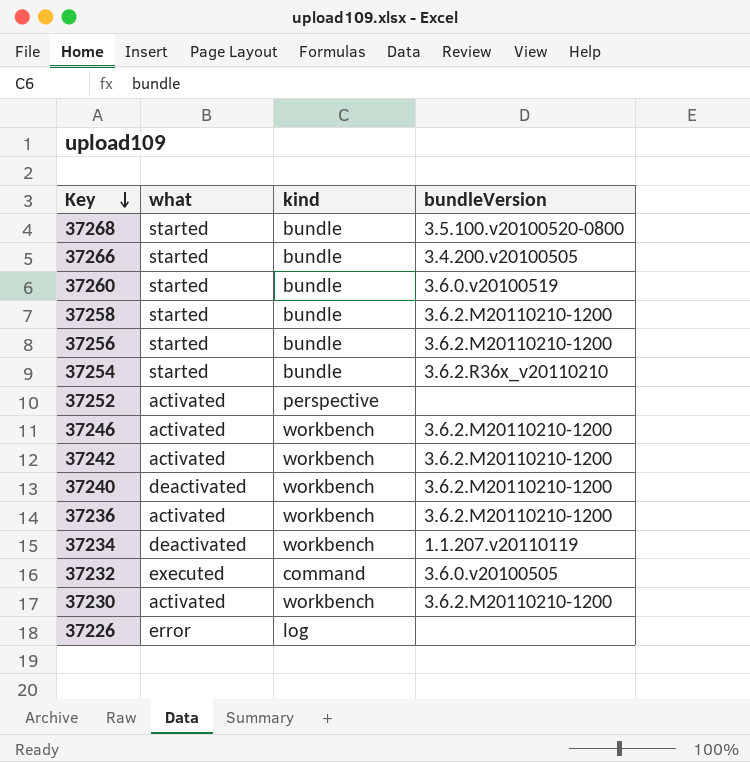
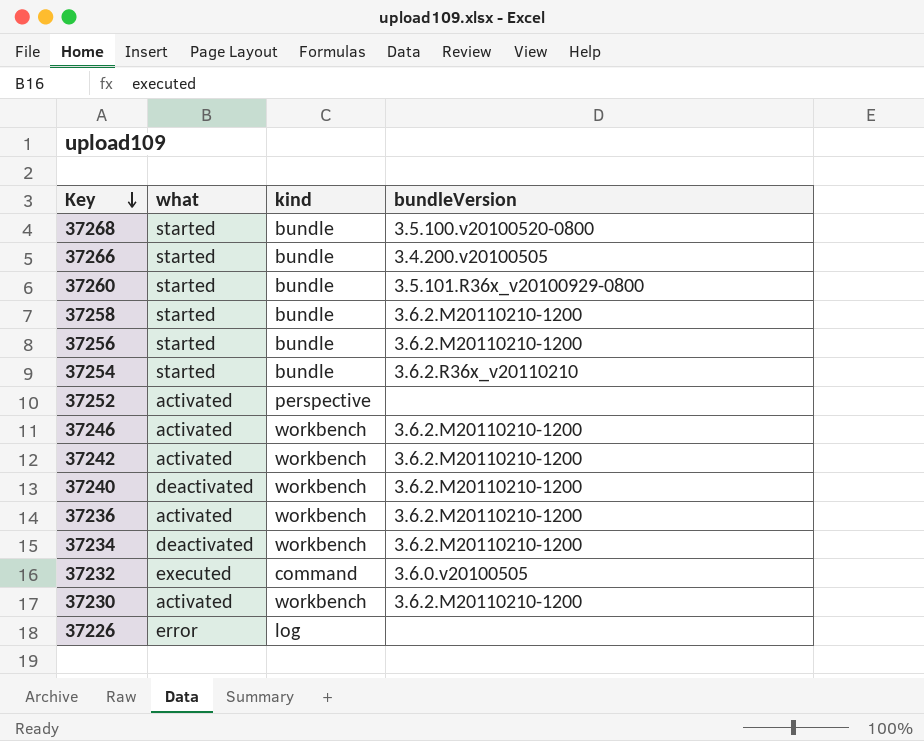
37260 | bundleVersion: 3.6.0.v20100519 -> 3.5.101.R36x_v20100929-0800
37234 | bundleVersion: 1.1.207.v20110119 -> 3.6.2.M20110210-1200

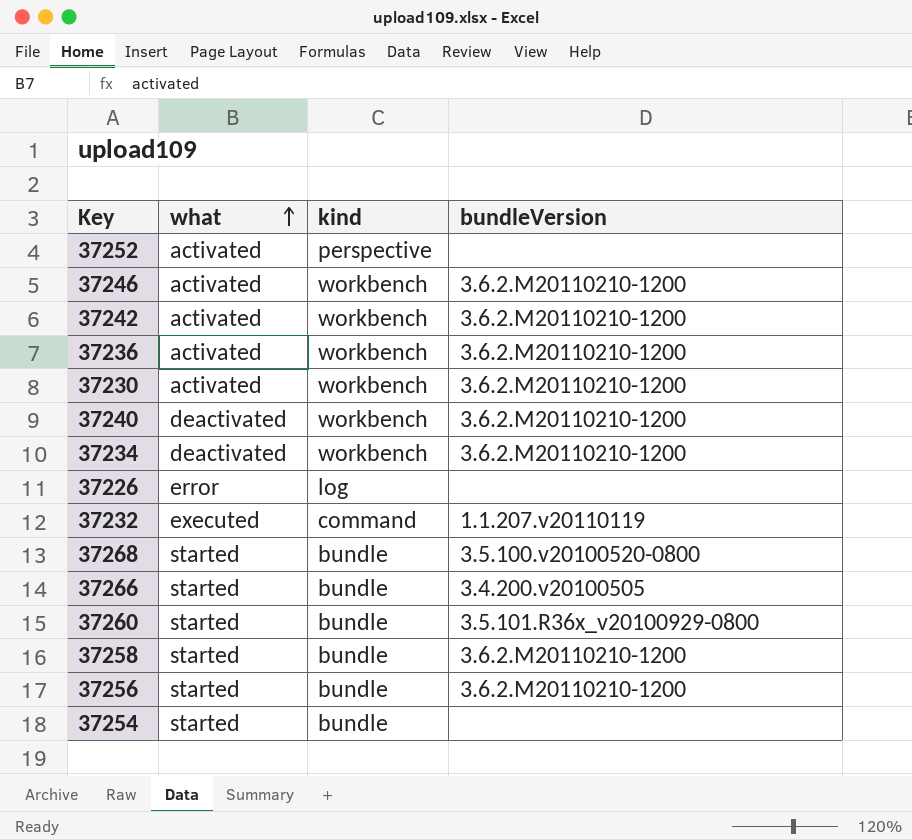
row order: Key descending -> what ascending
37232 | bundleVersion: 3.6.0.v20100505 -> 1.1.207.v20110119
37254 | bundleVersion: 3.6.2.R36x_v20110210 -> none

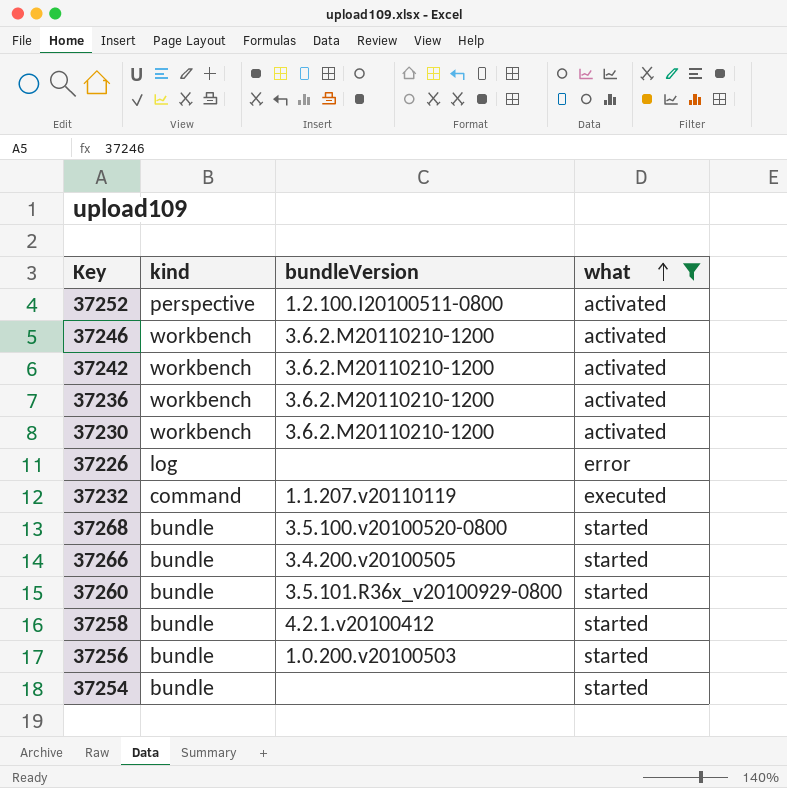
filter: none -> what != deactivated
column what | position: 2 -> 4
37252 | bundleVersion: none -> 1.2.100.I20100511-0800
37258 | bundleVersion: 3.6.2.M20110210-1200 -> 4.2.1.v20100412
37256 | bundleVersion: 3.6.2.M20110210-1200 -> 1.0.200.v20100503

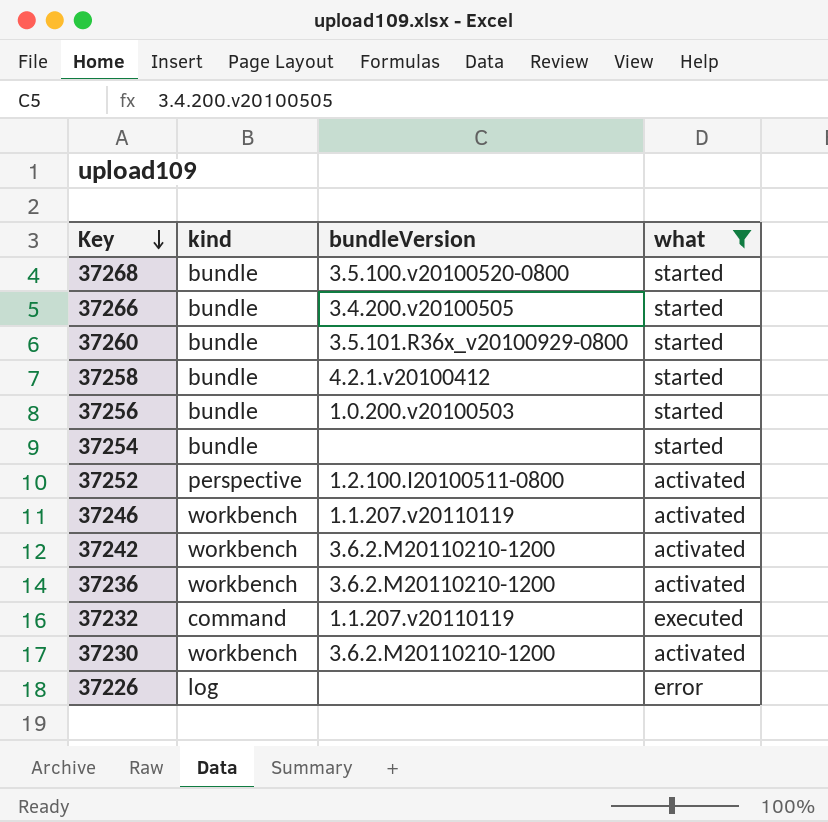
row order: what ascending -> Key descending
37246 | bundleVersion: 3.6.2.M20110210-1200 -> 1.1.207.v20110119

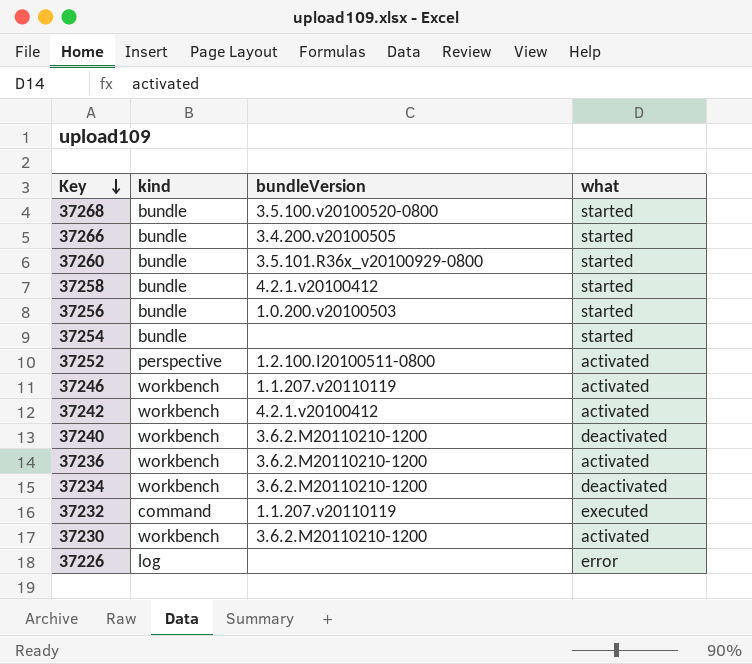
filter: what != deactivated -> none
37242 | bundleVersion: 3.6.2.M20110210-1200 -> 4.2.1.v20100412

